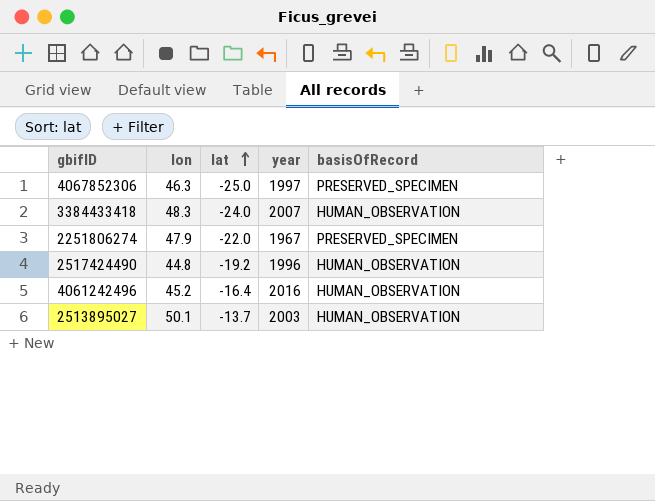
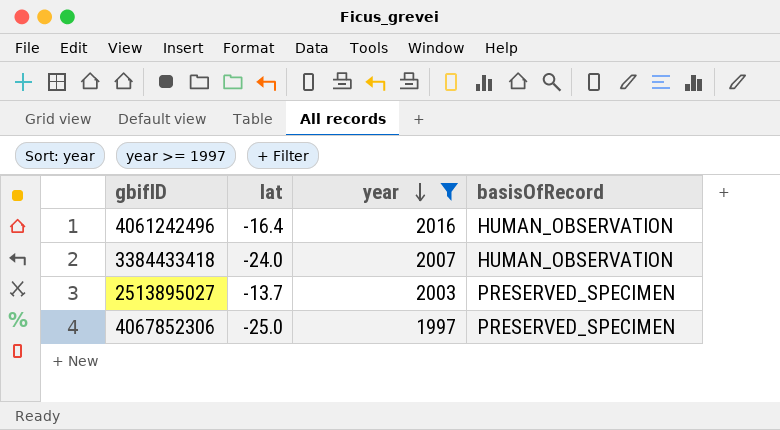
filter: none -> year >= 1997
row order: lat ascending -> year descending
column lon | position: 2 -> none
2513895027 | basisOfRecord: HUMAN_OBSERVATION -> PRESERVED_SPECIMEN

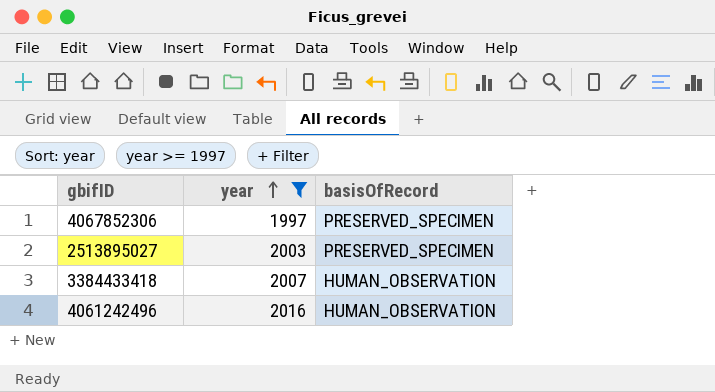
row order: year descending -> year ascending
column lat | position: 2 -> none

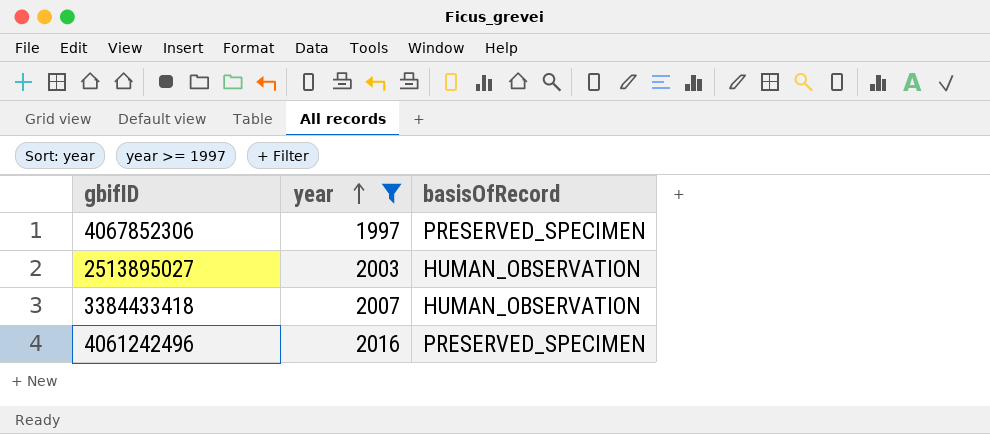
2513895027 | basisOfRecord: PRESERVED_SPECIMEN -> HUMAN_OBSERVATION
4061242496 | basisOfRecord: HUMAN_OBSERVATION -> PRESERVED_SPECIMEN

